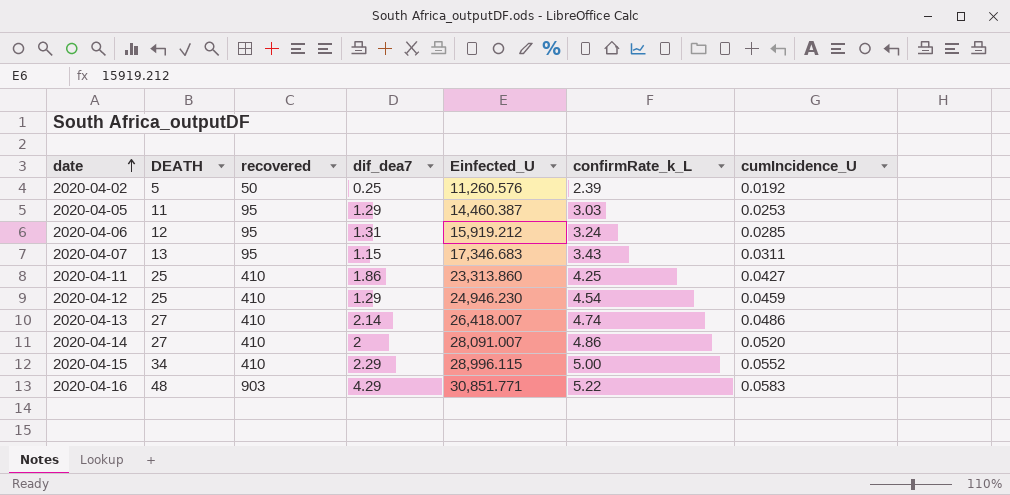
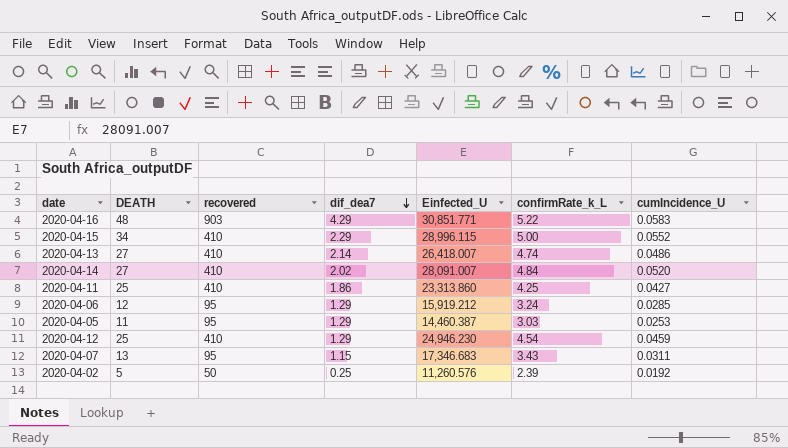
row order: date ascending -> dif_dea7 descending
2020-04-14 | dif_dea7: 2 -> 2.02
2020-04-14 | confirmRate_k_L: 4.86 -> 4.84
2020-04-06 | dif_dea7: 1.31 -> 1.29

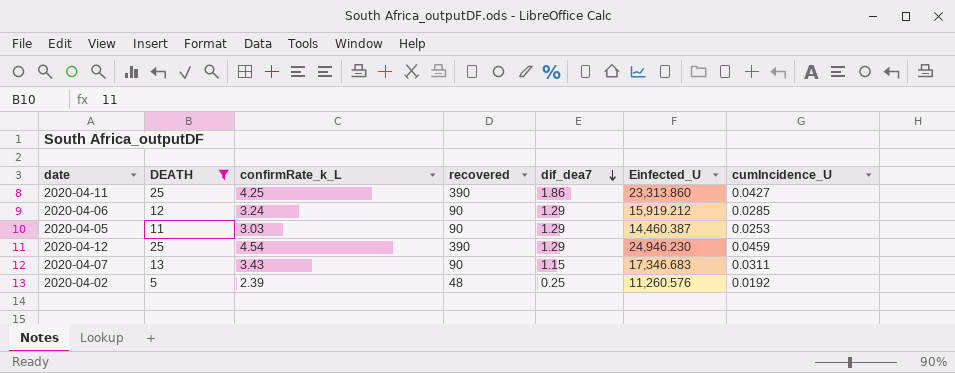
filter: none -> DEATH <= 25
column confirmRate_k_L | position: 6 -> 3
2020-04-11 | recovered: 410 -> 390
2020-04-06 | recovered: 95 -> 90
2020-04-05 | recovered: 95 -> 90
2020-04-12 | recovered: 410 -> 390
2020-04-07 | recovered: 95 -> 90
2020-04-02 | recovered: 50 -> 48

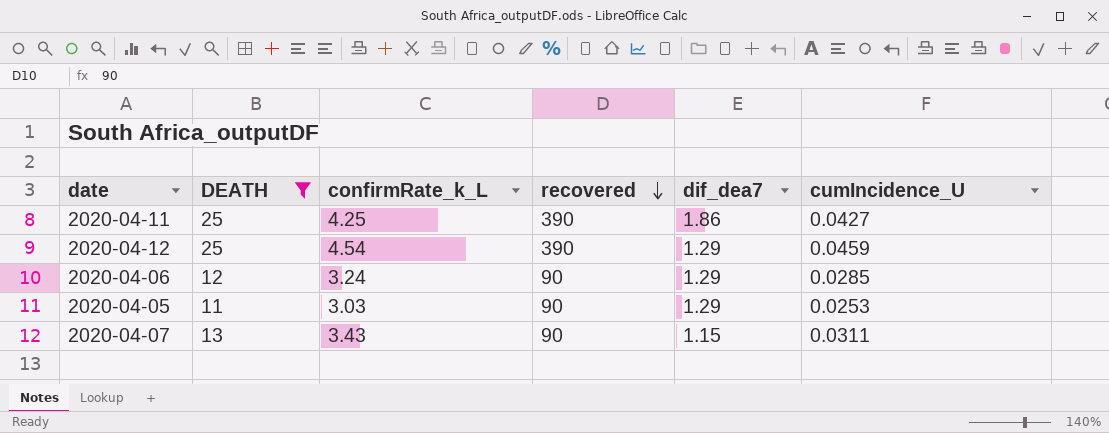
row order: dif_dea7 descending -> recovered descending
column Einfected_U | position: 6 -> none
row 2020-04-02: 5 | 2.39 | 48 | 0.25 | 11,260.576 | 0.0192 -> none

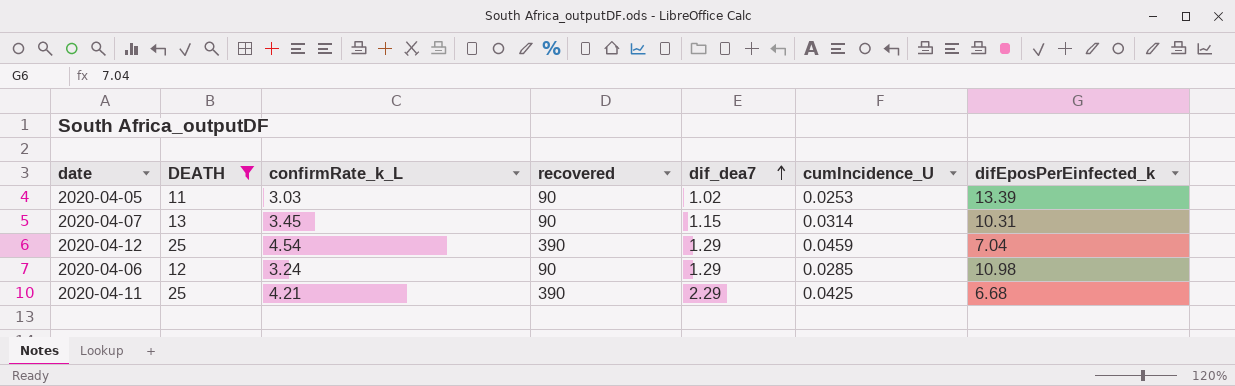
row order: recovered descending -> dif_dea7 ascending
column difEposPerEinfected_k | position: none -> 7
2020-04-05 | dif_dea7: 1.29 -> 1.02
2020-04-07 | confirmRate_k_L: 3.43 -> 3.45
2020-04-07 | cumIncidence_U: 0.0311 -> 0.0314
2020-04-11 | confirmRate_k_L: 4.25 -> 4.21
2020-04-11 | dif_dea7: 1.86 -> 2.29
2020-04-11 | cumIncidence_U: 0.0427 -> 0.0425

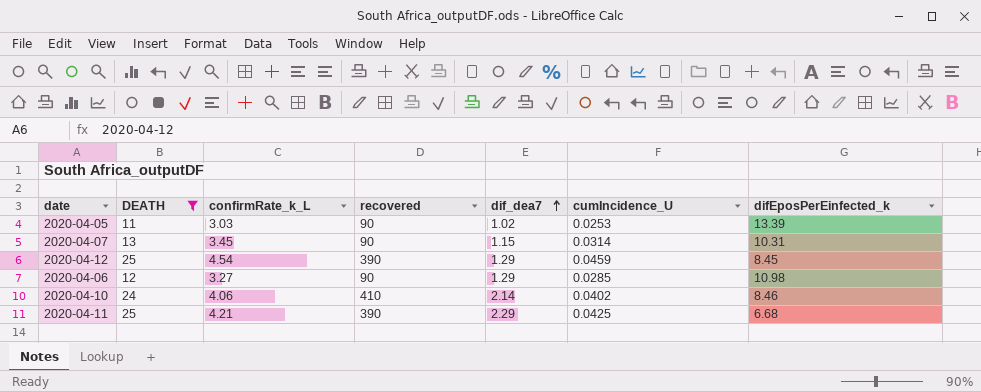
2020-04-12 | difEposPerEinfected_k: 7.04 -> 8.45
2020-04-06 | confirmRate_k_L: 3.24 -> 3.27
row 2020-04-10: none -> 24 | 4.06 | 410 | 2.14 | 0.0402 | 8.46

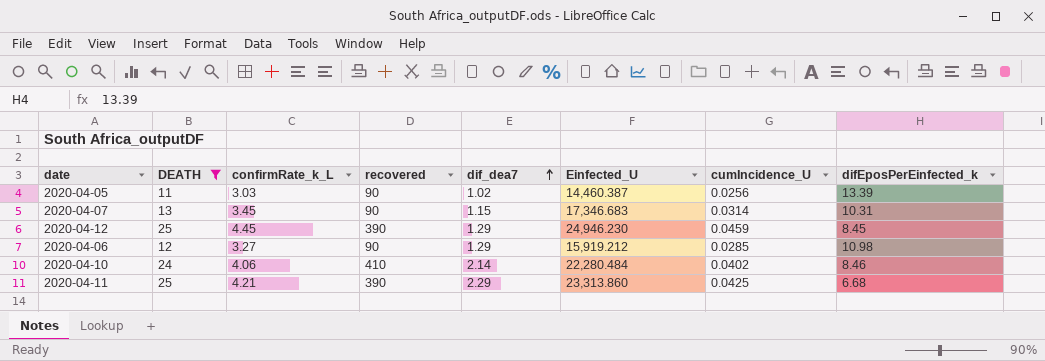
column Einfected_U | position: none -> 6
2020-04-05 | cumIncidence_U: 0.0253 -> 0.0256
2020-04-12 | confirmRate_k_L: 4.54 -> 4.45

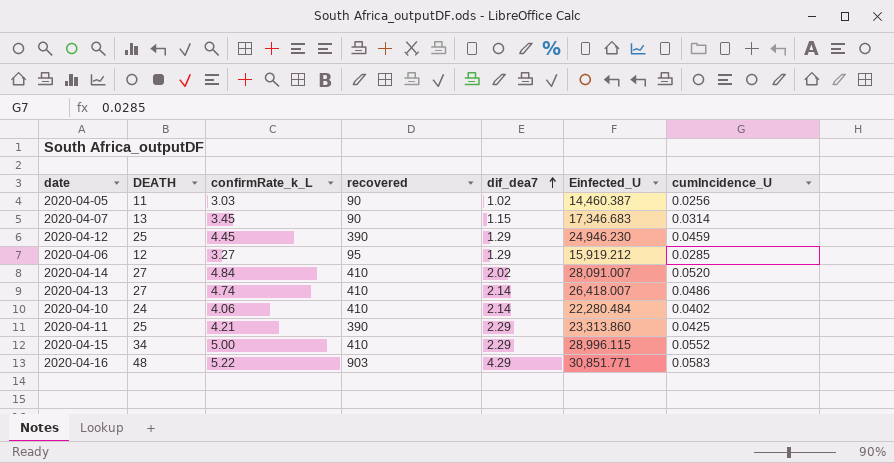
filter: DEATH <= 25 -> none
column difEposPerEinfected_k | position: 8 -> none
2020-04-06 | recovered: 90 -> 95

